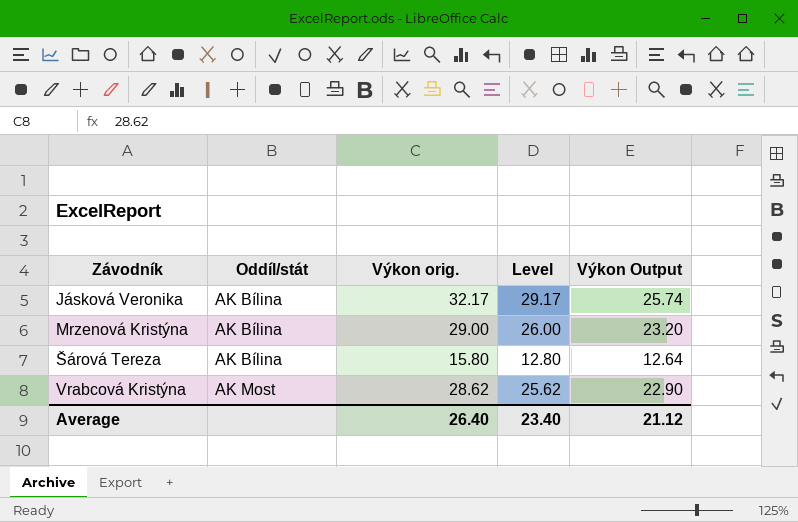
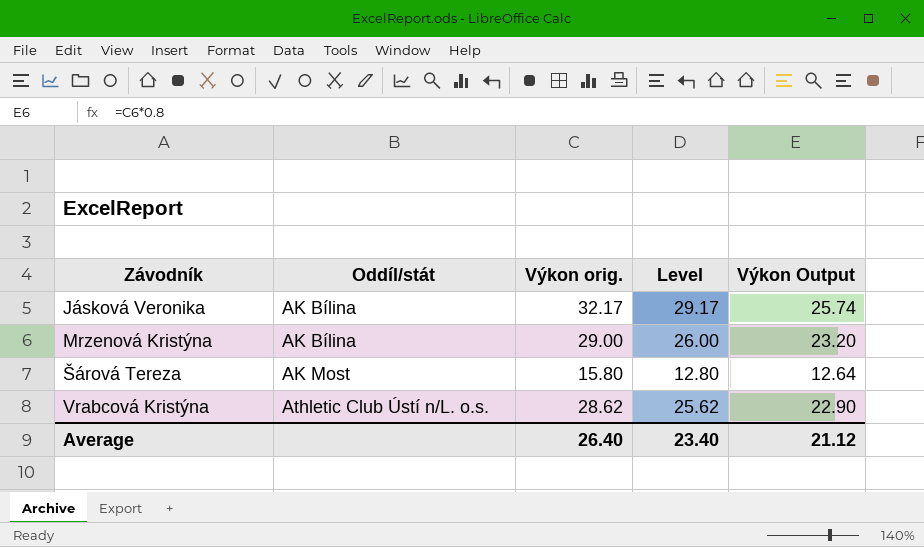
Šárová Tereza | Oddíl/stát: AK Bílina -> AK Most
Vrabcová Kristýna | Oddíl/stát: AK Most -> Athletic Club Ústí n/L. o.s.

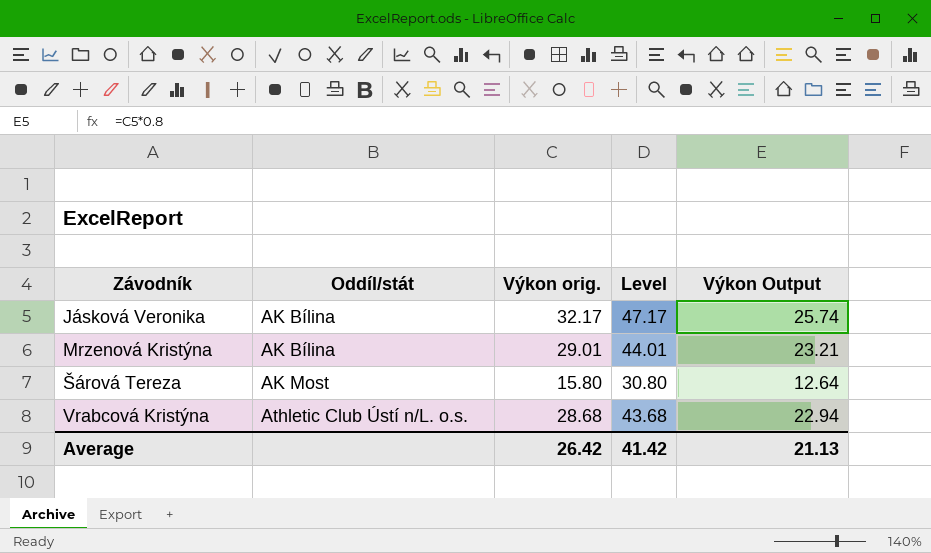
column Level | formula: [Výkon orig.] - 3 -> [Výkon orig.] + 15
Mrzenová Kristýna | Výkon orig.: 29.00 -> 29.01
Mrzenová Kristýna | Výkon Output: 23.20 -> 23.21
Vrabcová Kristýna | Výkon orig.: 28.62 -> 28.68
Vrabcová Kristýna | Výkon Output: 22.90 -> 22.94
Average | Výkon orig.: 26.40 -> 26.42
Average | Level: 23.40 -> 41.42
Average | Výkon Output: 21.12 -> 21.13

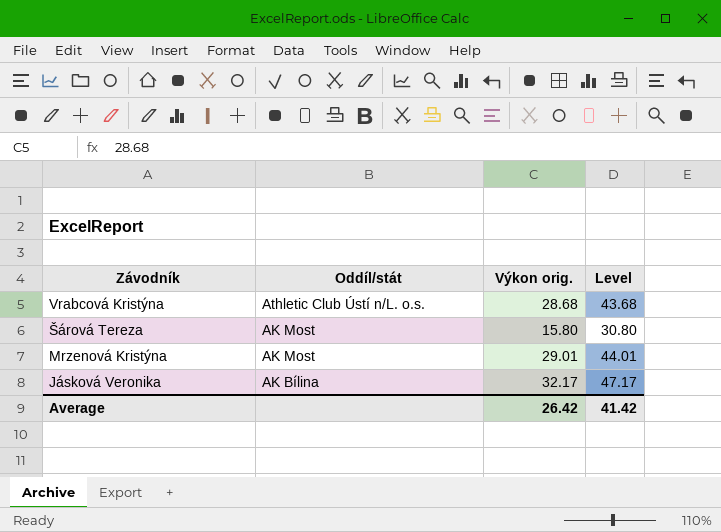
row order: Závodník ascending -> Závodník descending
column Výkon Output | formula: [Výkon orig.] * 0.8 -> none
Mrzenová Kristýna | Oddíl/stát: AK Bílina -> AK Most

